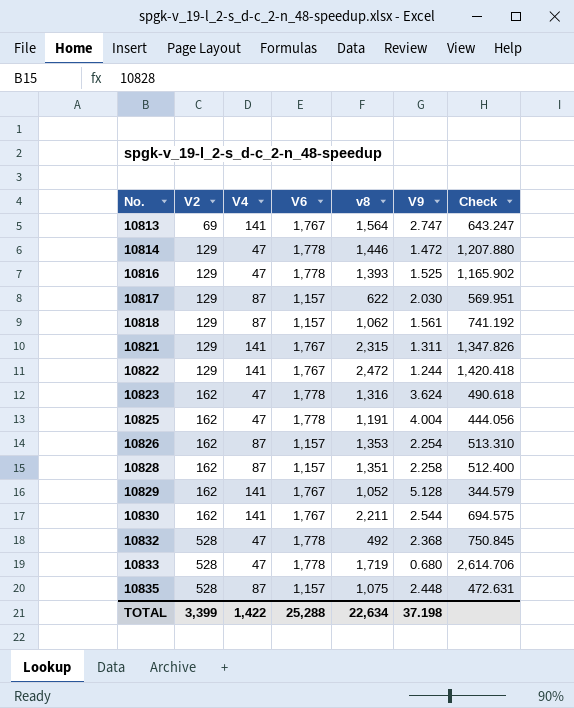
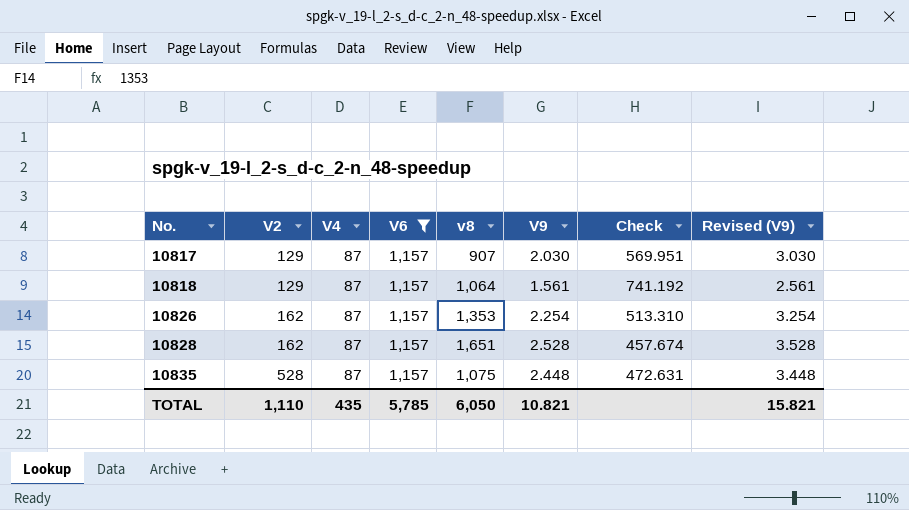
filter: none -> V6 = 1,157
column Revised (V9) | formula: none -> [V9] + 1
10817 | v8: 622 -> 907
10818 | v8: 1,062 -> 1,064
10828 | v8: 1,351 -> 1,651
10828 | V9: 2.258 -> 2.528
10828 | Check: 512.400 -> 457.674
TOTAL | V2: 3,399 -> 1,110
TOTAL | V4: 1,422 -> 435
TOTAL | V6: 25,288 -> 5,785
TOTAL | v8: 22,634 -> 6,050
TOTAL | V9: 37.198 -> 10.821

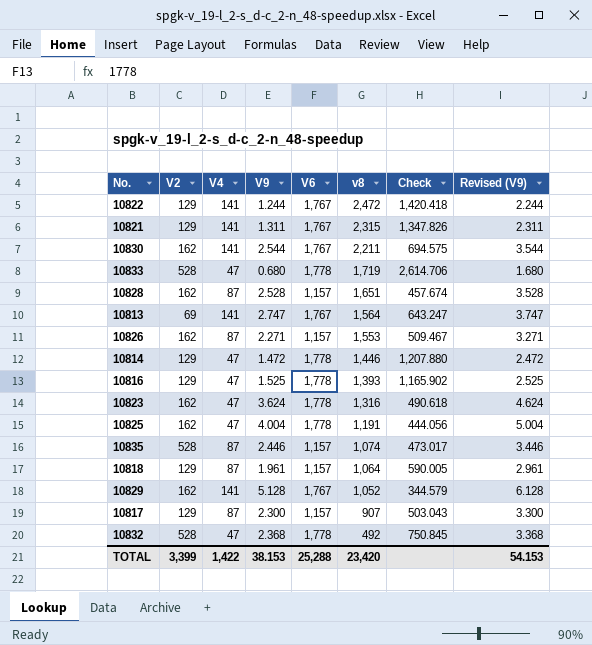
filter: V6 = 1,157 -> none
row order: No. ascending -> v8 descending
column V9 | position: 6 -> 4
10826 | V9: 2.254 -> 2.271
10826 | v8: 1,353 -> 1,553
10826 | Check: 513.310 -> 509.467
10826 | Revised (V9): 3.254 -> 3.271
10835 | V9: 2.448 -> 2.446
10835 | v8: 1,075 -> 1,074
10835 | Check: 472.631 -> 473.017
10835 | Revised (V9): 3.448 -> 3.446
10818 | V9: 1.561 -> 1.961
10818 | Check: 741.192 -> 590.005
10818 | Revised (V9): 2.561 -> 2.961
10817 | V9: 2.030 -> 2.300
10817 | Check: 569.951 -> 503.043
10817 | Revised (V9): 3.030 -> 3.300
TOTAL | V2: 1,110 -> 3,399
TOTAL | V4: 435 -> 1,422
TOTAL | V9: 10.821 -> 38.153
TOTAL | V6: 5,785 -> 25,288
TOTAL | v8: 6,050 -> 23,420
TOTAL | Revised (V9): 15.821 -> 54.153

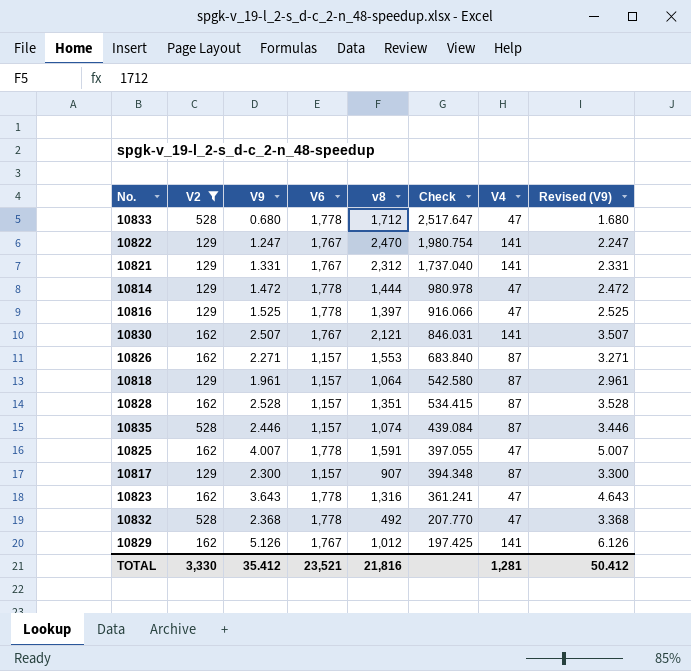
filter: none -> V2 != 69
row order: v8 descending -> Check descending
column Check | formula: [V6] / [V9] -> [v8] / [V9]
column V4 | position: 3 -> 7
10833 | v8: 1,719 -> 1,712
10822 | V9: 1.244 -> 1.247
10822 | v8: 2,472 -> 2,470
10822 | Revised (V9): 2.244 -> 2.247
10821 | V9: 1.311 -> 1.331
10821 | v8: 2,315 -> 2,312
10821 | Revised (V9): 2.311 -> 2.331
10814 | v8: 1,446 -> 1,444
10816 | v8: 1,393 -> 1,397
10830 | V9: 2.544 -> 2.507
10830 | v8: 2,211 -> 2,121
10830 | Revised (V9): 3.544 -> 3.507
10828 | v8: 1,651 -> 1,351
10825 | V9: 4.004 -> 4.007
10825 | v8: 1,191 -> 1,591
10825 | Revised (V9): 5.004 -> 5.007
10823 | V9: 3.624 -> 3.643
10823 | Revised (V9): 4.624 -> 4.643
10829 | V9: 5.128 -> 5.126
10829 | v8: 1,052 -> 1,012
10829 | Revised (V9): 6.128 -> 6.126
TOTAL | V2: 3,399 -> 3,330
TOTAL | V9: 38.153 -> 35.412
TOTAL | V6: 25,288 -> 23,521
TOTAL | v8: 23,420 -> 21,816
TOTAL | V4: 1,422 -> 1,281
TOTAL | Revised (V9): 54.153 -> 50.412

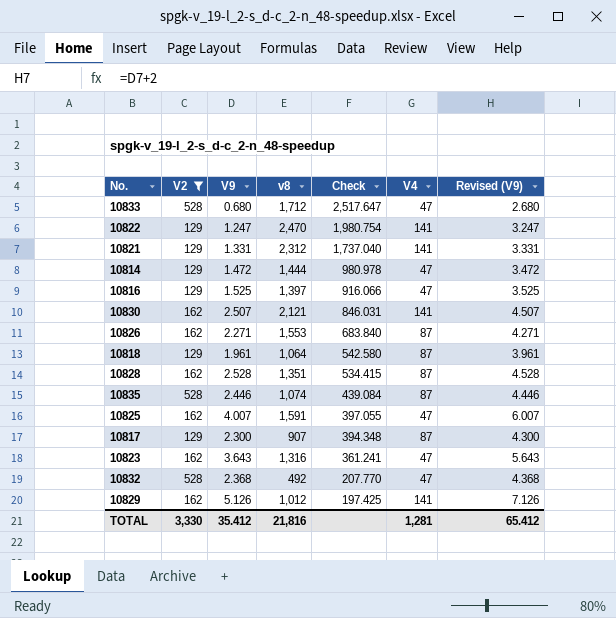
column V6 | position: 4 -> none
column Revised (V9) | formula: [V9] + 1 -> [V9] + 2
TOTAL | Revised (V9): 50.412 -> 65.412

